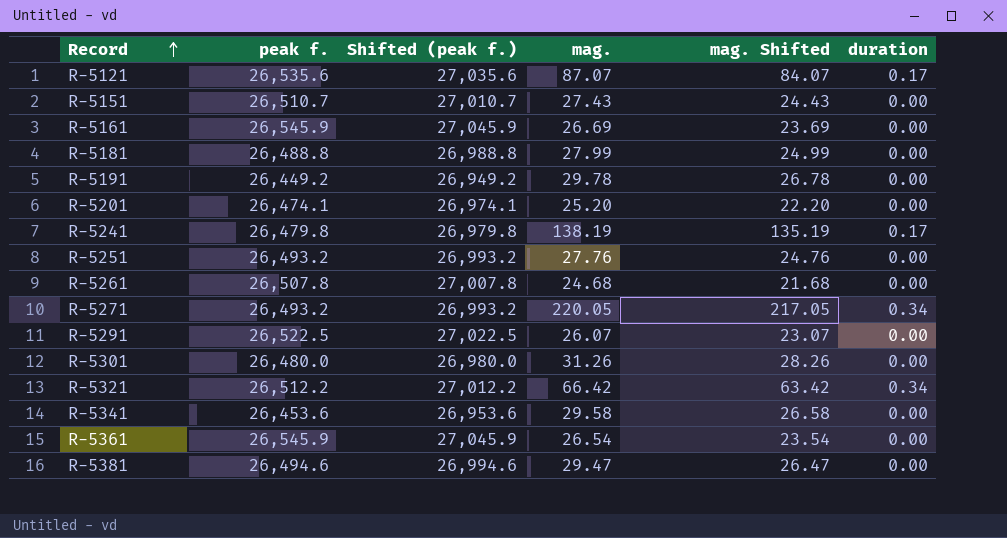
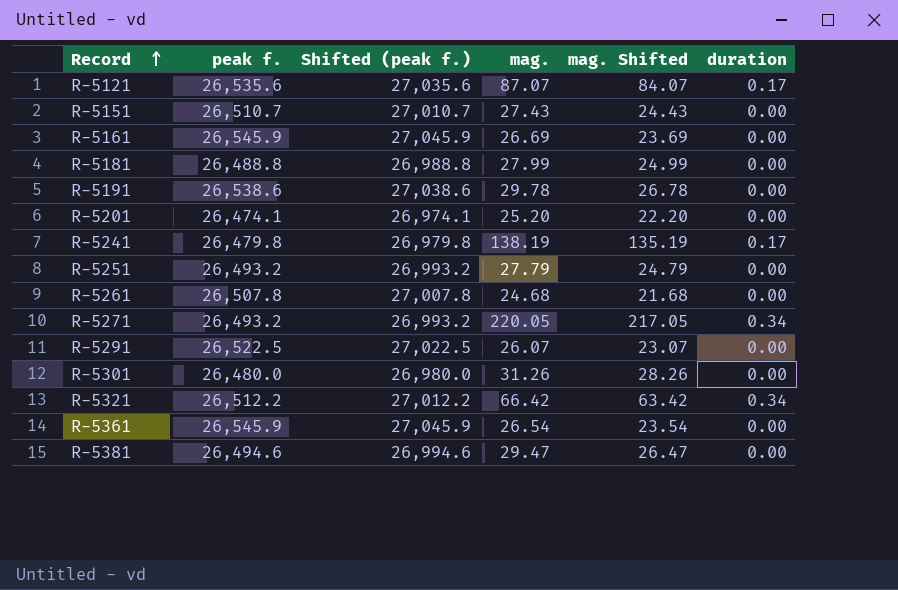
row R-5341: 26,453.6 | 26,953.6 | 29.58 | 26.58 | 0.00 -> none
R-5191 | peak f.: 26,449.2 -> 26,538.6
R-5191 | Shifted (peak f.): 26,949.2 -> 27,038.6
R-5251 | mag.: 27.76 -> 27.79
R-5251 | mag. Shifted: 24.76 -> 24.79

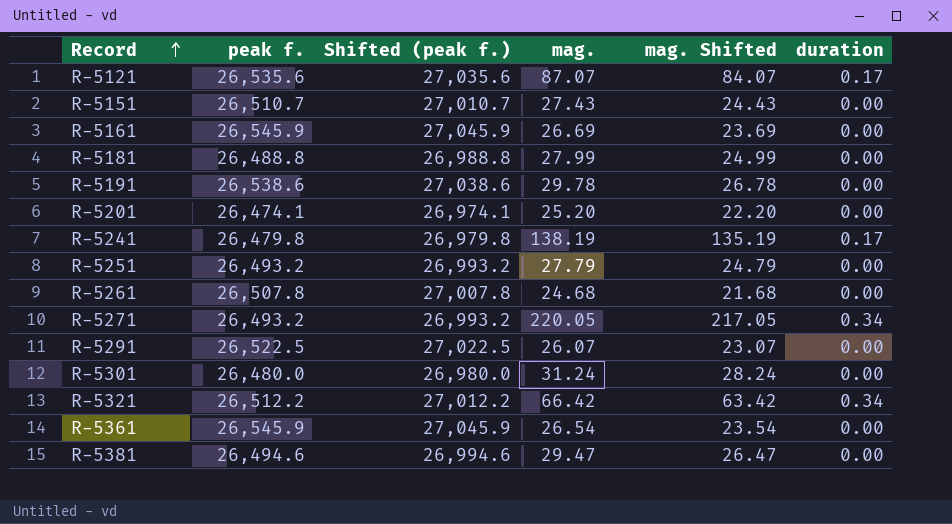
R-5301 | mag.: 31.26 -> 31.24
R-5301 | mag. Shifted: 28.26 -> 28.24

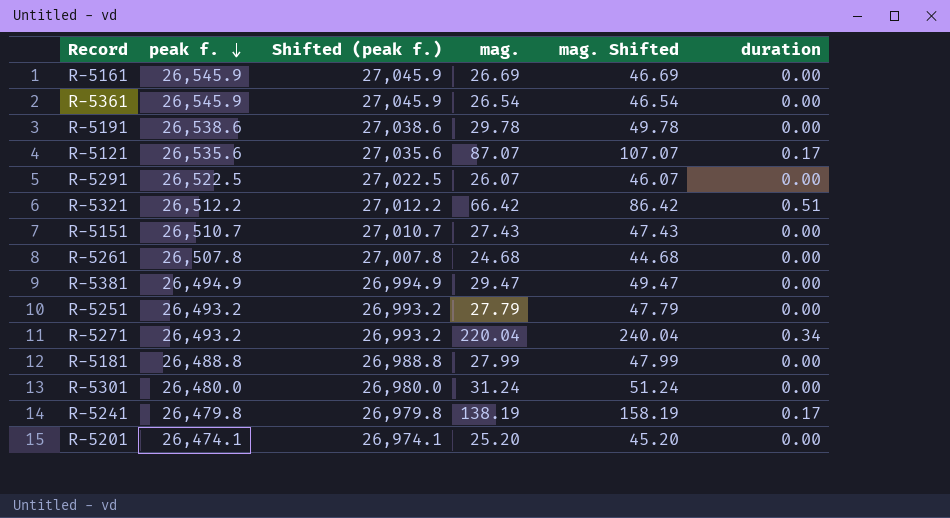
row order: Record ascending -> peak f. descending
column mag. Shifted | formula: [mag.] - 3 -> [mag.] + 20
R-5321 | duration: 0.34 -> 0.51
R-5381 | peak f.: 26,494.6 -> 26,494.9
R-5381 | Shifted (peak f.): 26,994.6 -> 26,994.9
R-5271 | mag.: 220.05 -> 220.04

